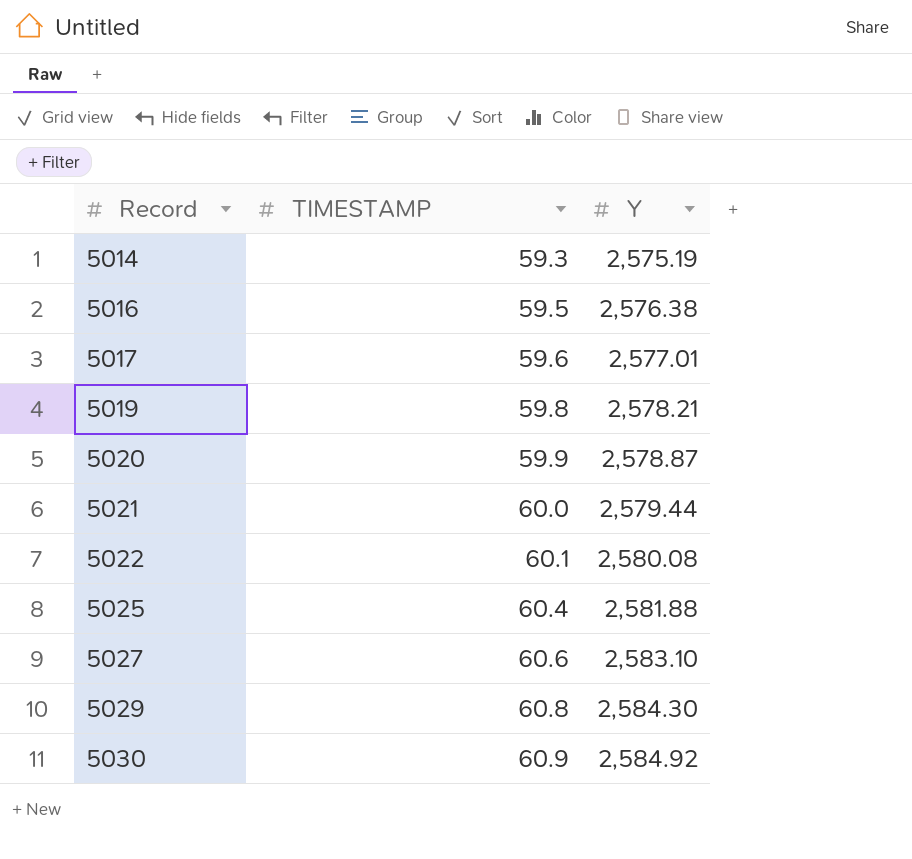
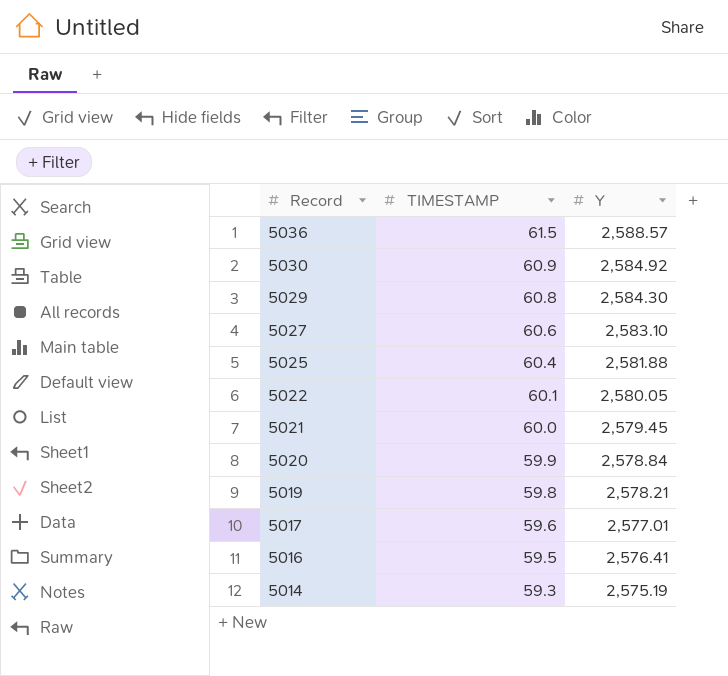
row order: Record ascending -> Record descending
row 5036: none -> 61.5 | 2,588.57
5022 | Y: 2,580.08 -> 2,580.05
5021 | Y: 2,579.44 -> 2,579.45
5020 | Y: 2,578.87 -> 2,578.84
5016 | Y: 2,576.38 -> 2,576.41

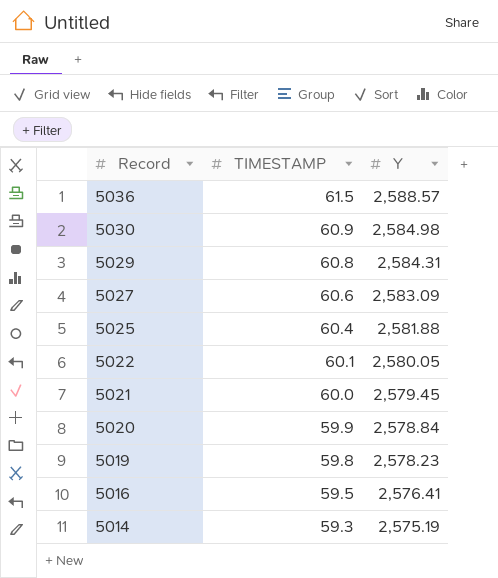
row 5017: 59.6 | 2,577.01 -> none
5030 | Y: 2,584.92 -> 2,584.98
5029 | Y: 2,584.30 -> 2,584.31
5027 | Y: 2,583.10 -> 2,583.09
5019 | Y: 2,578.21 -> 2,578.23

